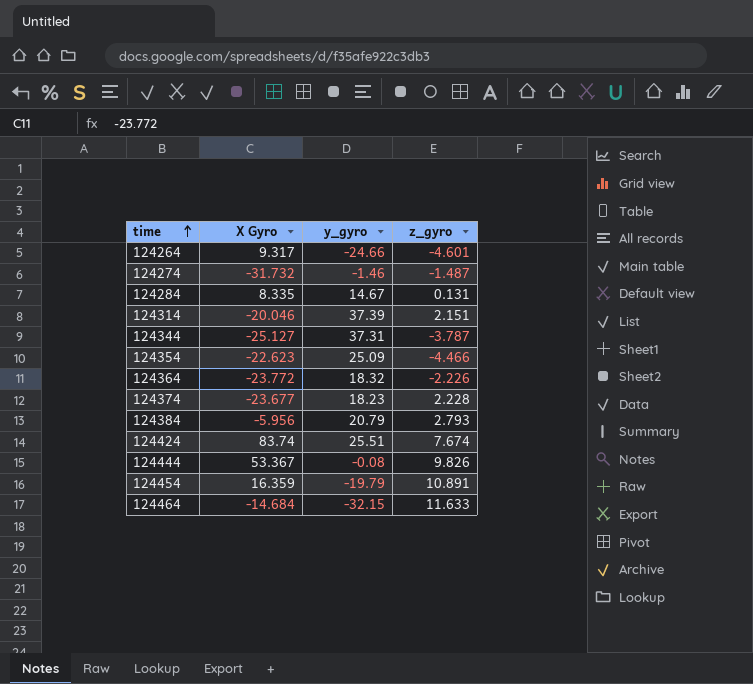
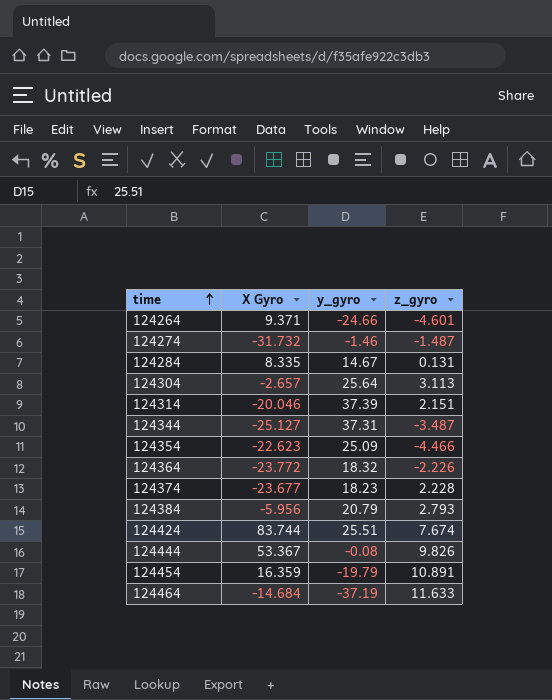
124264 | X Gyro: 9.317 -> 9.371
row 124304: none -> -2.657 | 25.64 | 3.113
124344 | z_gyro: -3.787 -> -3.487
124424 | X Gyro: 83.74 -> 83.744
124464 | y_gyro: -32.15 -> -37.19

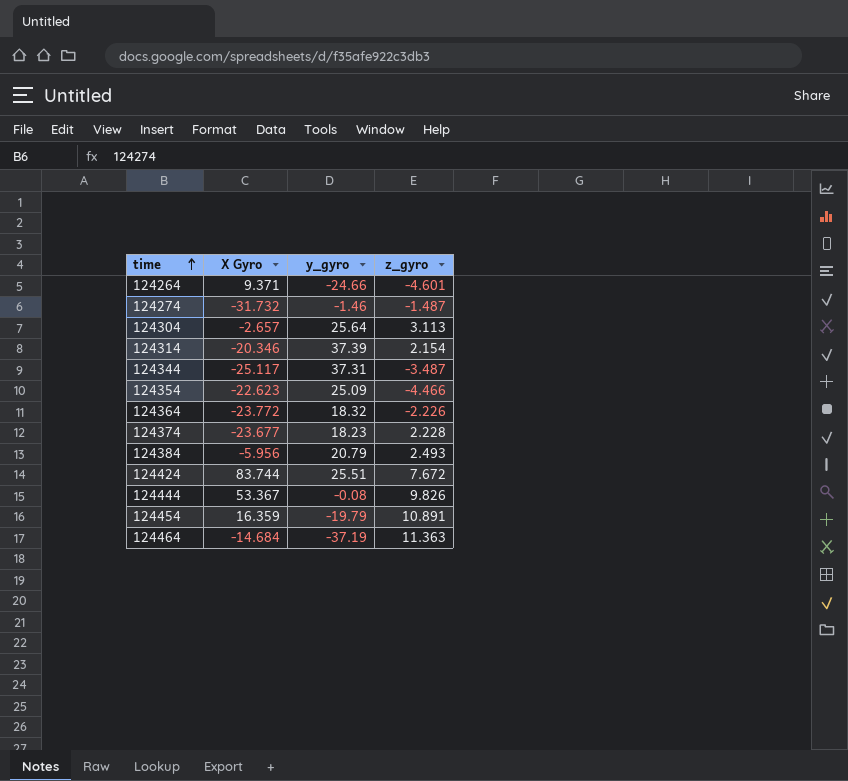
row 124284: 8.335 | 14.67 | 0.131 -> none
124314 | X Gyro: -20.046 -> -20.346
124314 | z_gyro: 2.151 -> 2.154
124344 | X Gyro: -25.127 -> -25.117
124384 | z_gyro: 2.793 -> 2.493
124424 | z_gyro: 7.674 -> 7.672
124464 | z_gyro: 11.633 -> 11.363

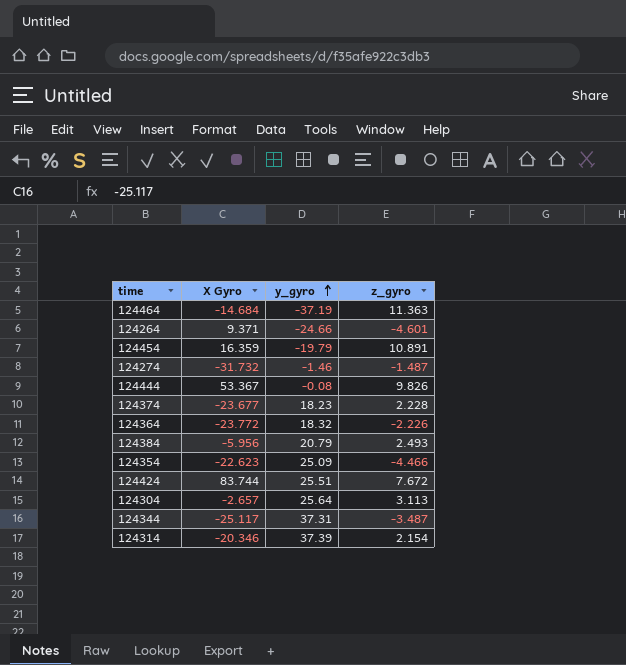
row order: time ascending -> y_gyro ascending

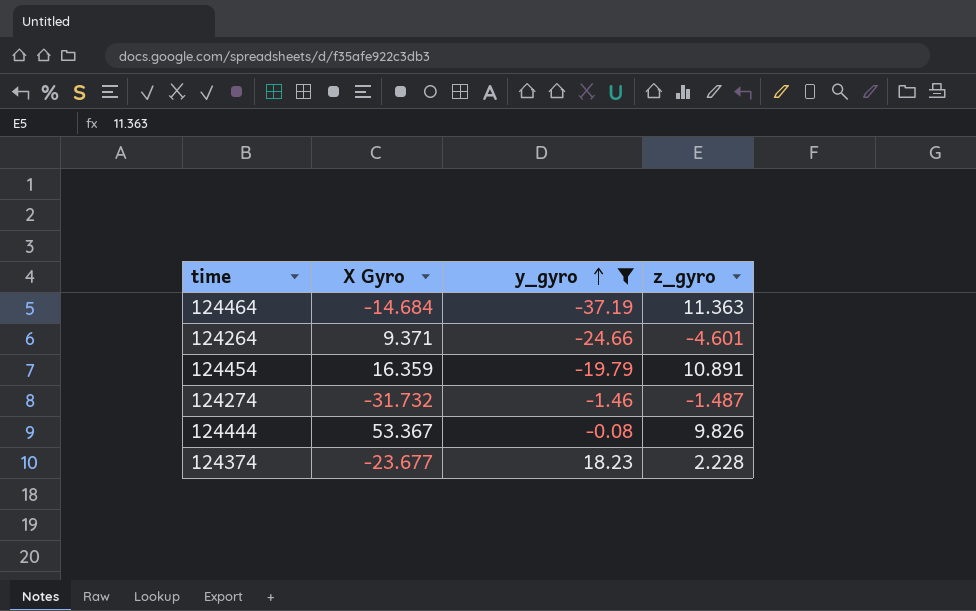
filter: none -> y_gyro <= 18.23

